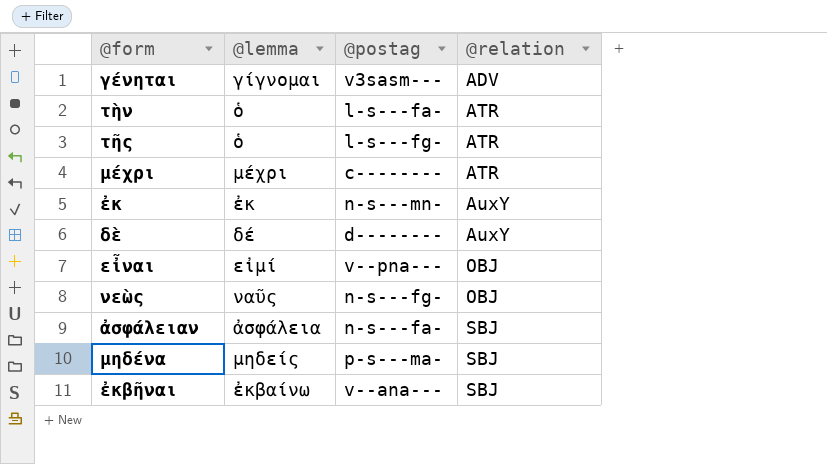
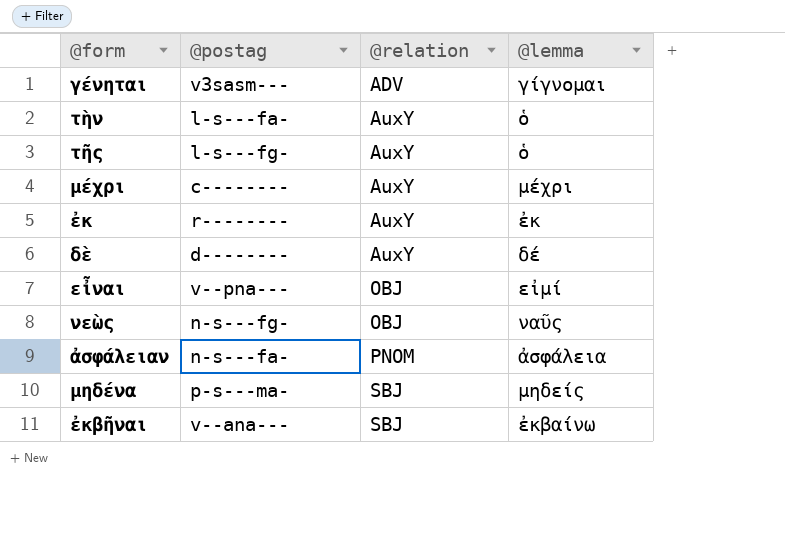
column @lemma | position: 2 -> 4
τὴν | @relation: ATR -> AuxY
τῆς | @relation: ATR -> AuxY
μέχρι | @relation: ATR -> AuxY
ἐκ | @postag: n-s---mn- -> r--------
ἀσφάλειαν | @relation: SBJ -> PNOM

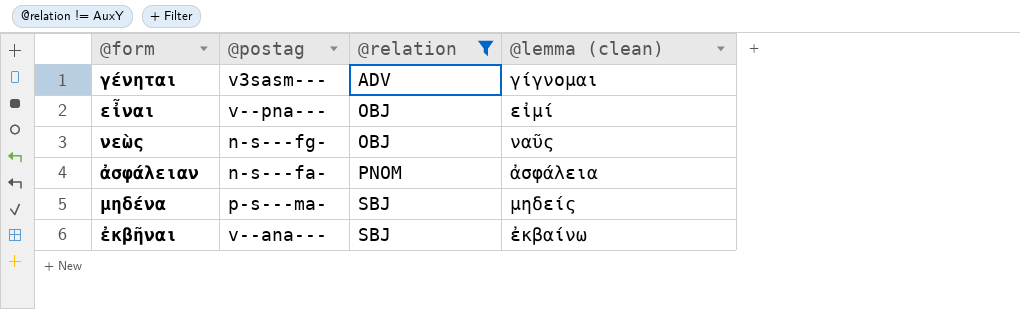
filter: none -> @relation != AuxY
column name: @lemma -> @lemma (clean)

